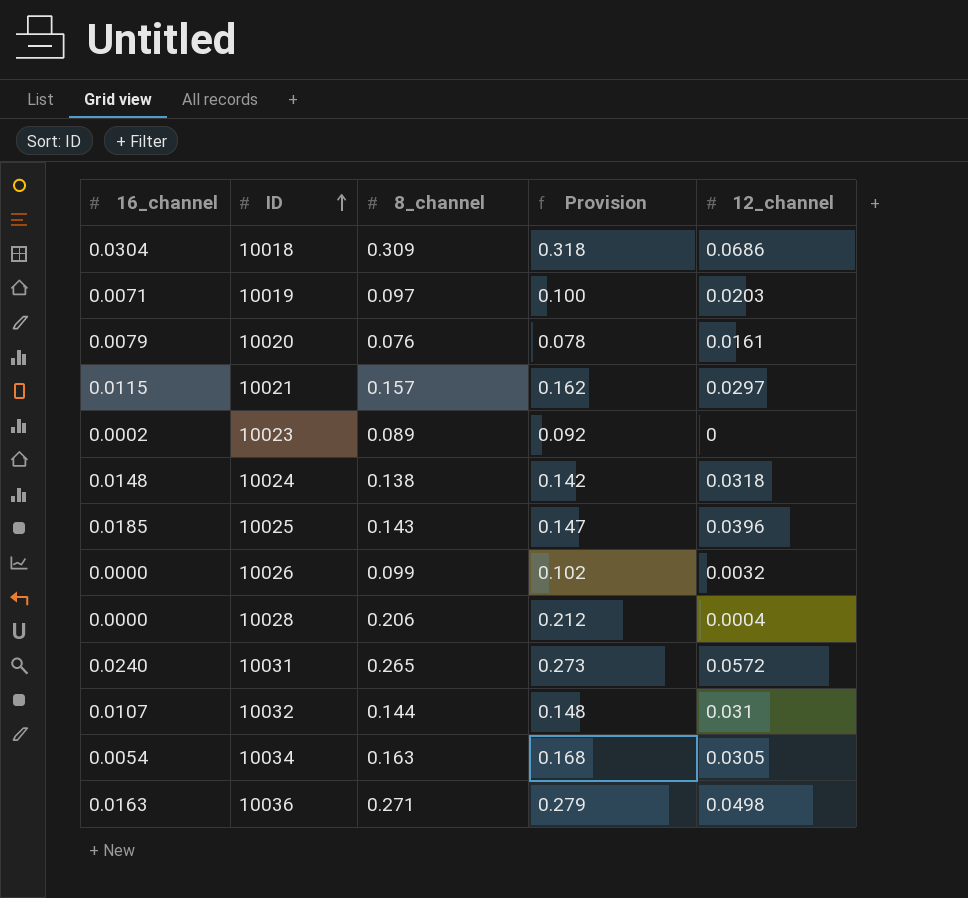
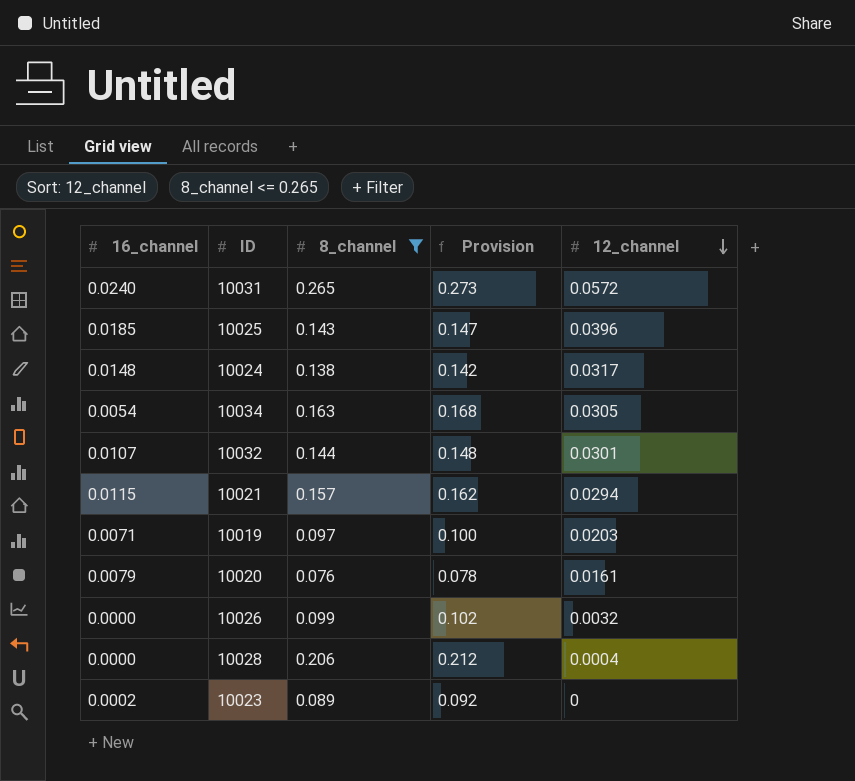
filter: none -> 8_channel <= 0.265
row order: ID ascending -> 12_channel descending
10024 | 12_channel: 0.0318 -> 0.0317
10032 | 12_channel: 0.031 -> 0.0301
10021 | 12_channel: 0.0297 -> 0.0294

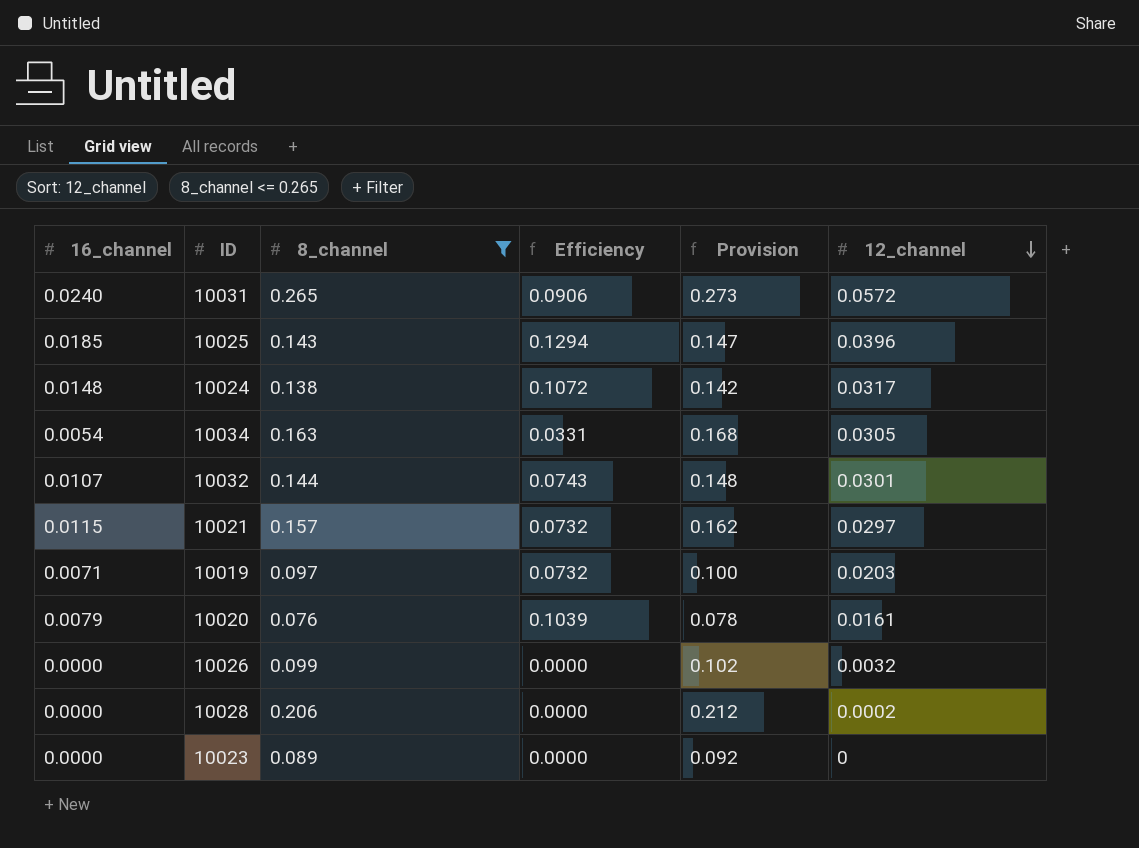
column Efficiency | formula: none -> [16_channel] / [8_channel]
10021 | 12_channel: 0.0294 -> 0.0297
10028 | 12_channel: 0.0004 -> 0.0002
10023 | 16_channel: 0.0002 -> 0.0000

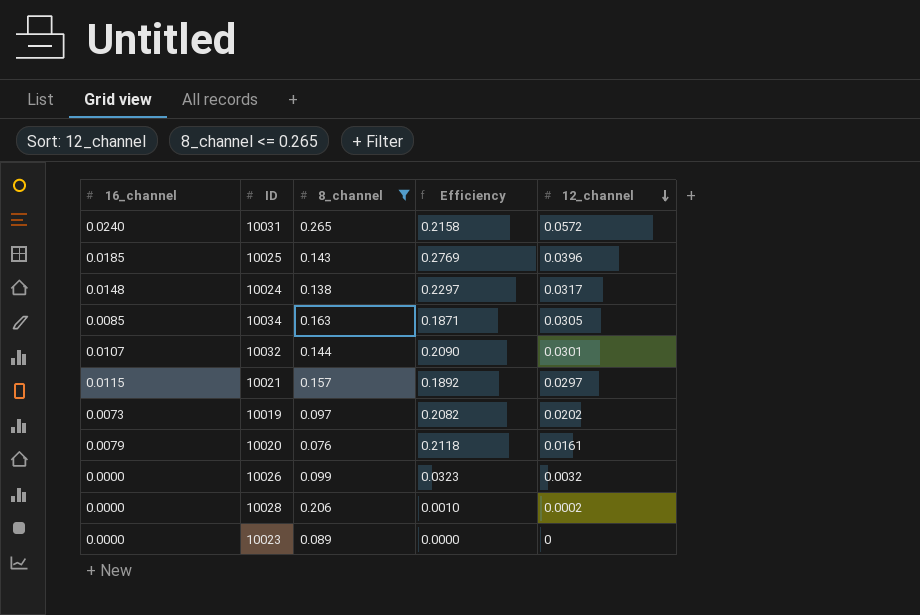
column Provision | formula: [8_channel] * 1.03 -> none
column Efficiency | formula: [16_channel] / [8_channel] -> [12_channel] / [8_channel]
10034 | 16_channel: 0.0054 -> 0.0085
10019 | 16_channel: 0.0071 -> 0.0073
10019 | 12_channel: 0.0203 -> 0.0202

